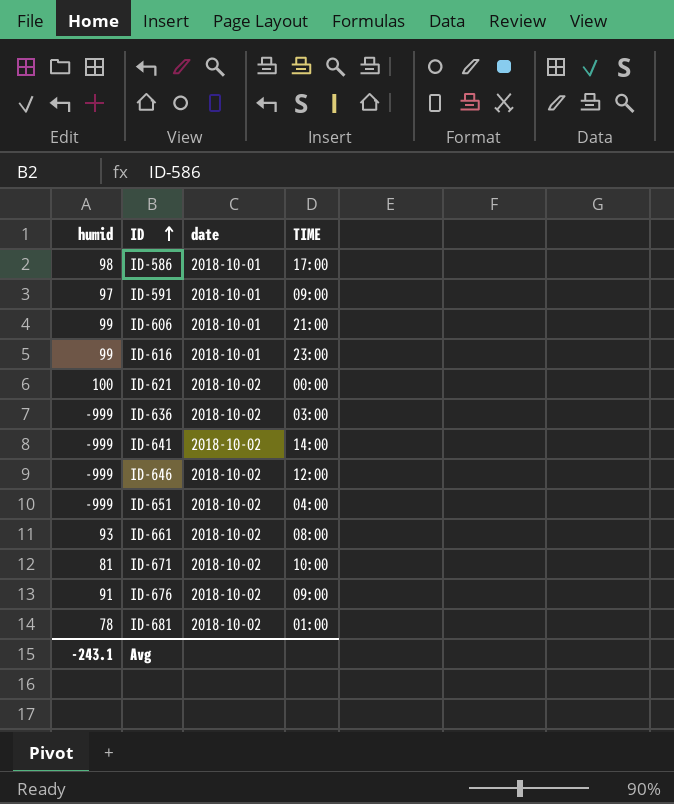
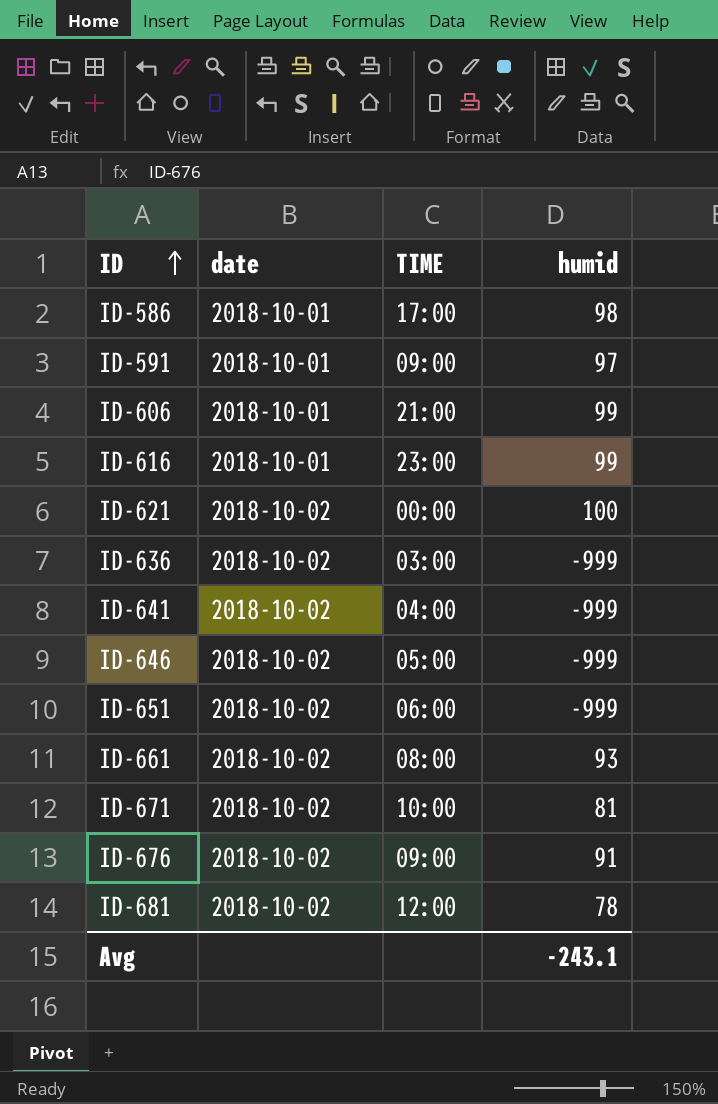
column humid | position: 1 -> 4
ID-641 | TIME: 14:00 -> 04:00
ID-646 | TIME: 12:00 -> 05:00
ID-651 | TIME: 04:00 -> 06:00
ID-681 | TIME: 01:00 -> 12:00

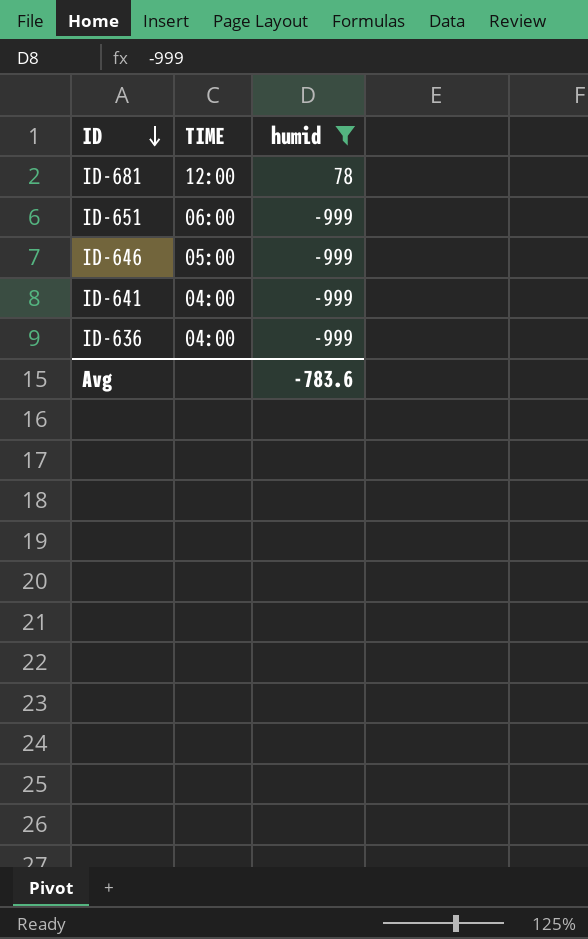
filter: none -> humid <= 78
row order: ID ascending -> ID descending
column date | position: 2 -> none
ID-636 | TIME: 03:00 -> 04:00
Avg | humid: -243.1 -> -783.6

